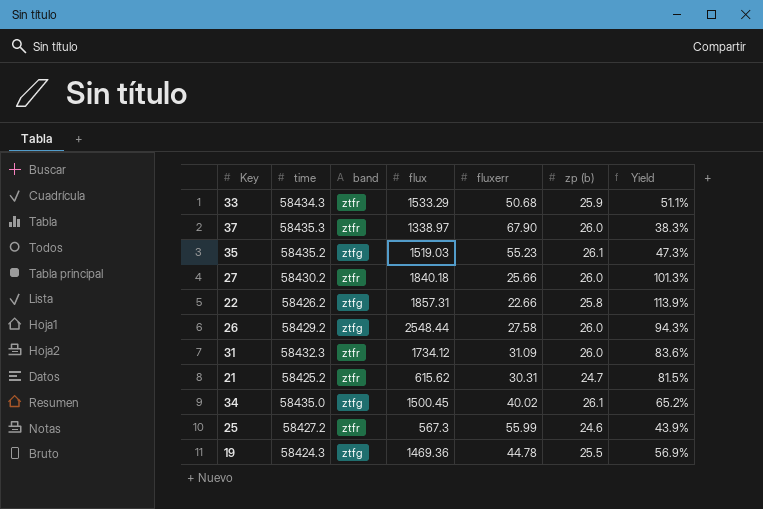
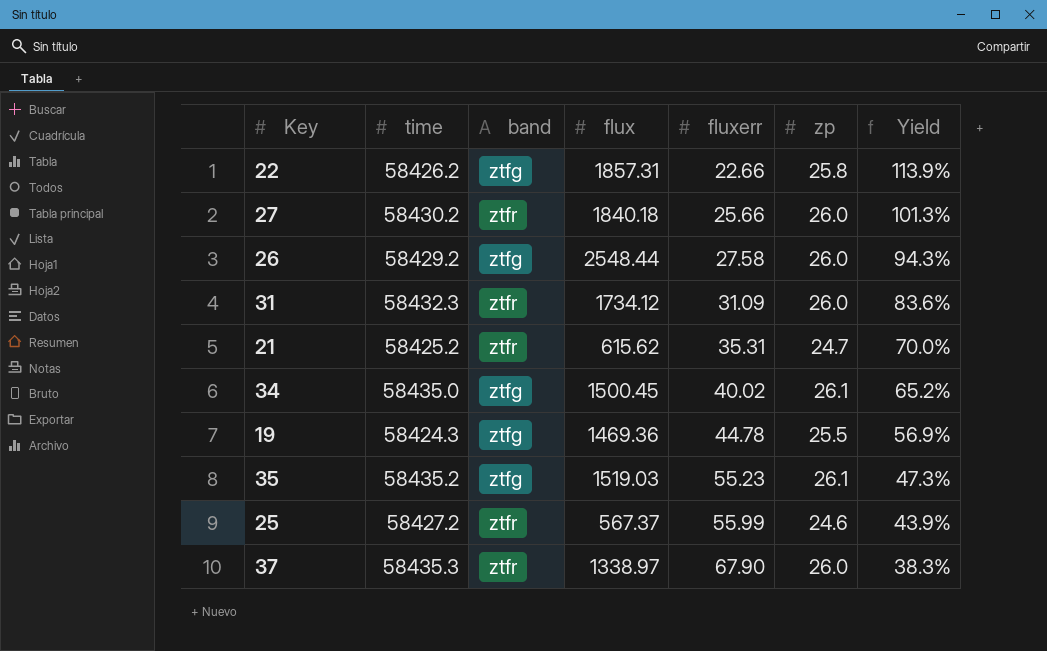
row order: none -> fluxerr ascending
column name: zp (b) -> zp
row 33: 58434.3 | ztfr | 1533.29 | 50.68 | 25.9 | 51.1% -> none
21 | fluxerr: 30.31 -> 35.31
21 | Yield: 81.5% -> 70.0%
25 | flux: 567.3 -> 567.37

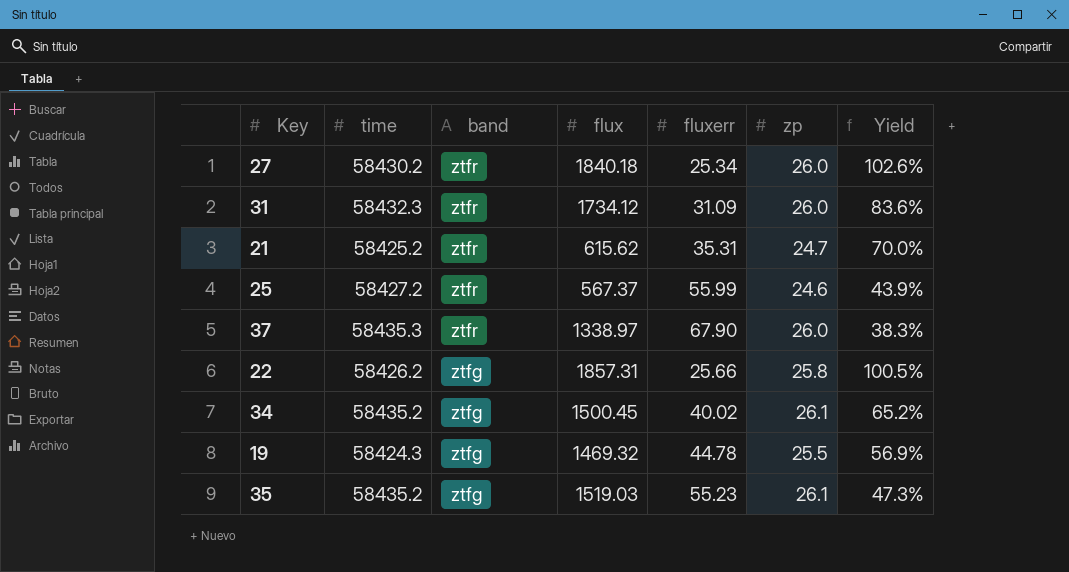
row order: fluxerr ascending -> band descending
row 26: 58429.2 | ztfg | 2548.44 | 27.58 | 26.0 | 94.3% -> none
27 | fluxerr: 25.66 -> 25.34
27 | Yield: 101.3% -> 102.6%
22 | fluxerr: 22.66 -> 25.66
22 | Yield: 113.9% -> 100.5%
34 | time: 58435.0 -> 58435.2
19 | flux: 1469.36 -> 1469.32

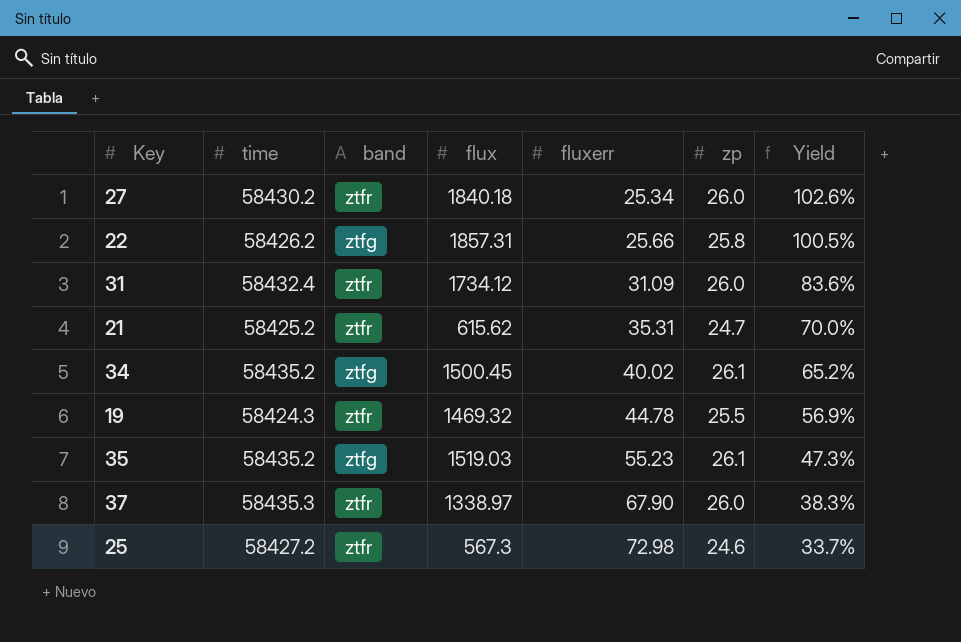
row order: band descending -> fluxerr ascending
31 | time: 58432.3 -> 58432.4
19 | band: ztfg -> ztfr
25 | flux: 567.37 -> 567.3
25 | fluxerr: 55.99 -> 72.98
25 | Yield: 43.9% -> 33.7%

